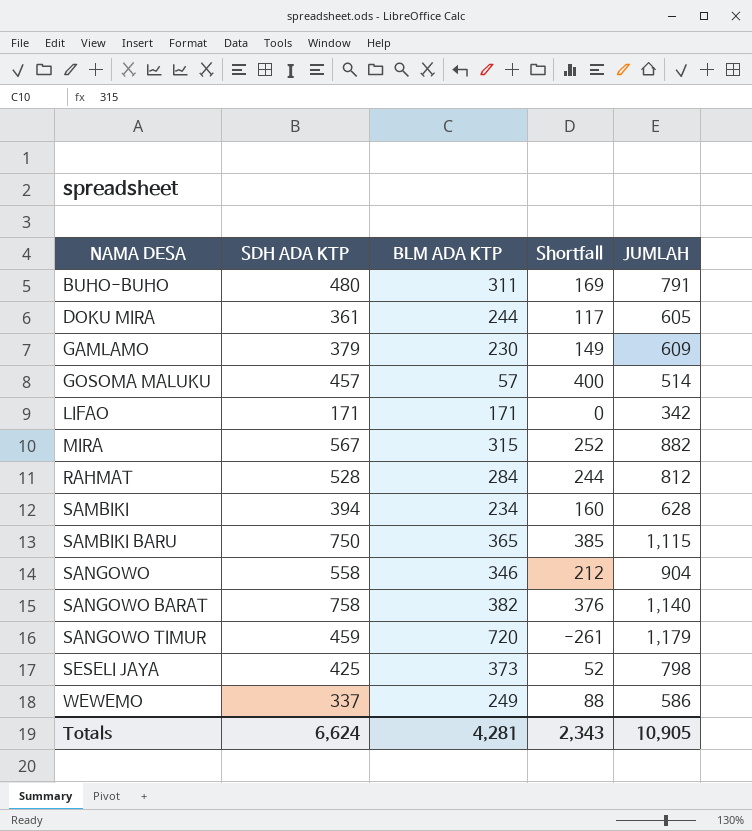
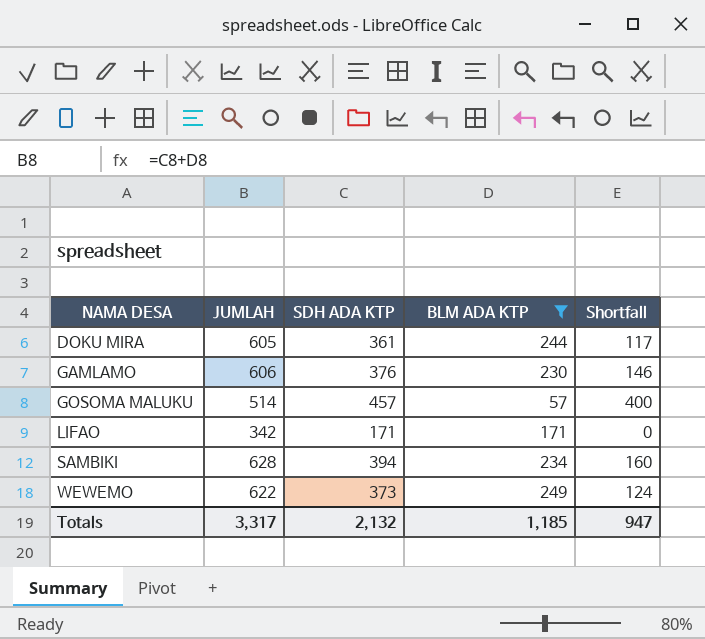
filter: none -> BLM ADA KTP <= 249
column JUMLAH | position: 5 -> 2
GAMLAMO | JUMLAH: 609 -> 606
GAMLAMO | SDH ADA KTP: 379 -> 376
GAMLAMO | Shortfall: 149 -> 146
WEWEMO | JUMLAH: 586 -> 622
WEWEMO | SDH ADA KTP: 337 -> 373
WEWEMO | Shortfall: 88 -> 124
Totals | JUMLAH: 10,905 -> 3,317
Totals | SDH ADA KTP: 6,624 -> 2,132
Totals | BLM ADA KTP: 4,281 -> 1,185
Totals | Shortfall: 2,343 -> 947

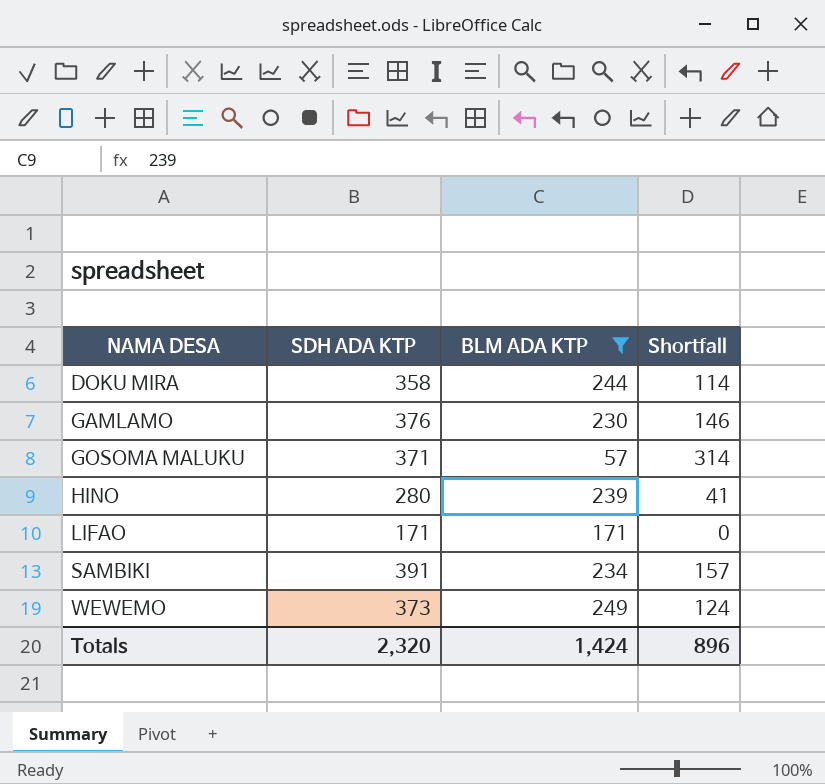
column JUMLAH | formula: [SDH ADA KTP] + [BLM ADA KTP] -> none
DOKU MIRA | SDH ADA KTP: 361 -> 358
DOKU MIRA | Shortfall: 117 -> 114
GOSOMA MALUKU | SDH ADA KTP: 457 -> 371
GOSOMA MALUKU | Shortfall: 400 -> 314
row HINO: none -> 280 | 239 | 41
SAMBIKI | SDH ADA KTP: 394 -> 391
SAMBIKI | Shortfall: 160 -> 157
Totals | SDH ADA KTP: 2,132 -> 2,320
Totals | BLM ADA KTP: 1,185 -> 1,424
Totals | Shortfall: 947 -> 896

